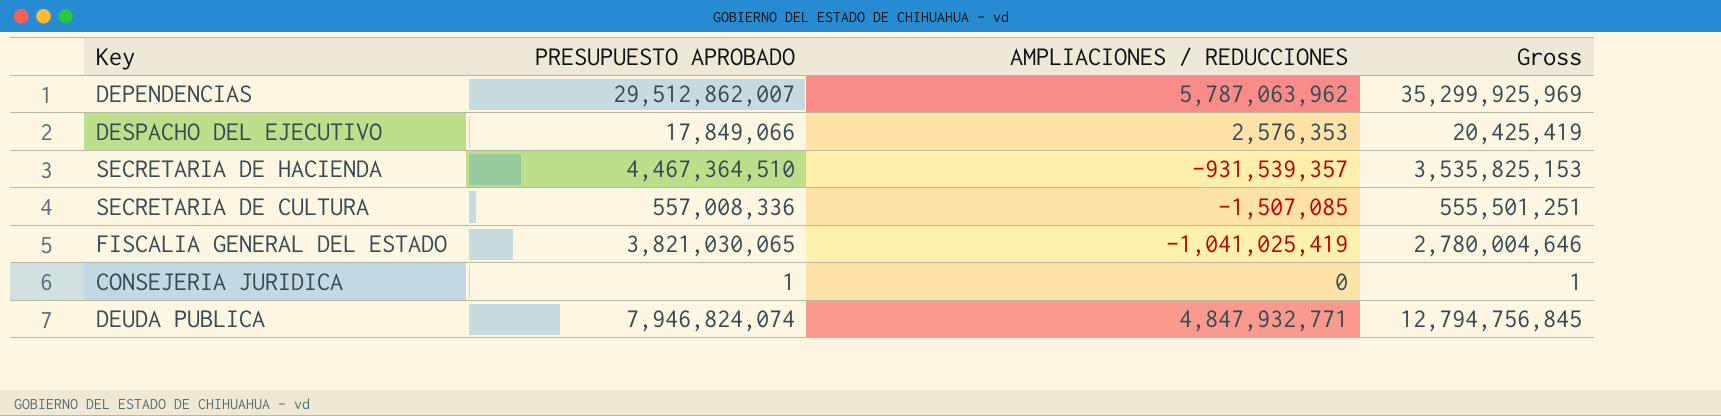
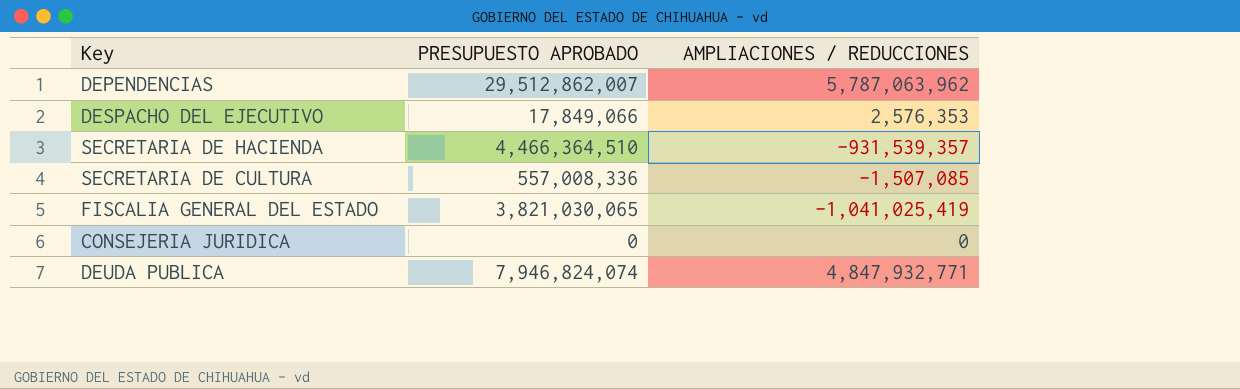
column Gross | formula: [PRESUPUESTO APROBADO] + [AMPLIACIONES / REDUCCIONES] -> none
SECRETARIA DE HACIENDA | PRESUPUESTO APROBADO: 4,467,364,510 -> 4,466,364,510
CONSEJERIA JURIDICA | PRESUPUESTO APROBADO: 1 -> 0

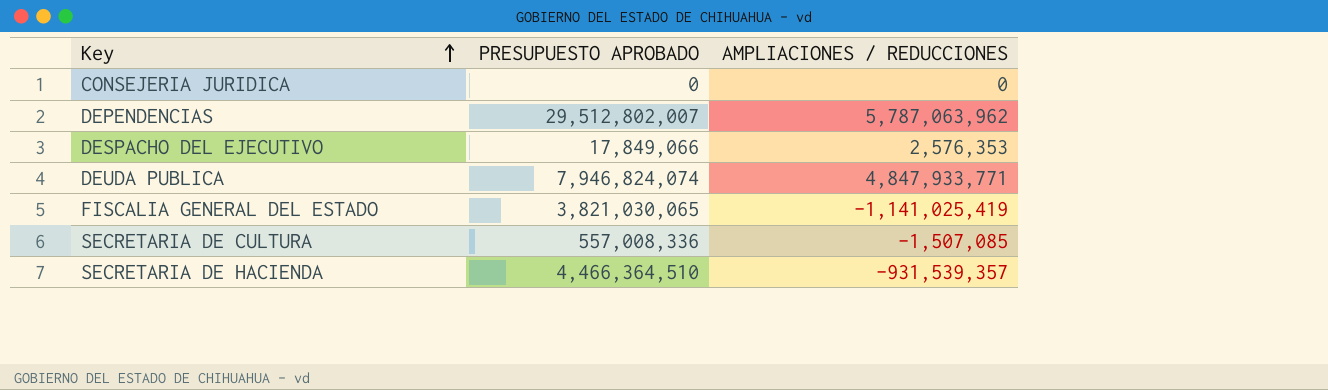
row order: none -> Key ascending
DEPENDENCIAS | PRESUPUESTO APROBADO: 29,512,862,007 -> 29,512,802,007
DEUDA PUBLICA | AMPLIACIONES / REDUCCIONES: 4,847,932,771 -> 4,847,933,771
FISCALIA GENERAL DEL ESTADO | AMPLIACIONES / REDUCCIONES: -1,041,025,419 -> -1,141,025,419

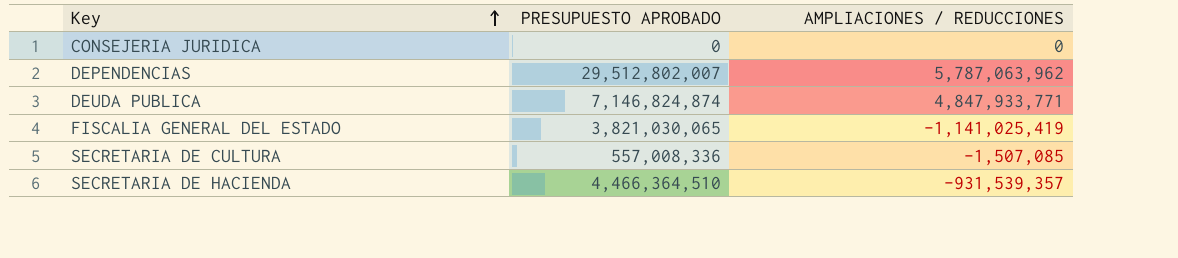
row DESPACHO DEL EJECUTIVO: 17,849,066 | 2,576,353 -> none
DEUDA PUBLICA | PRESUPUESTO APROBADO: 7,946,824,074 -> 7,146,824,874

